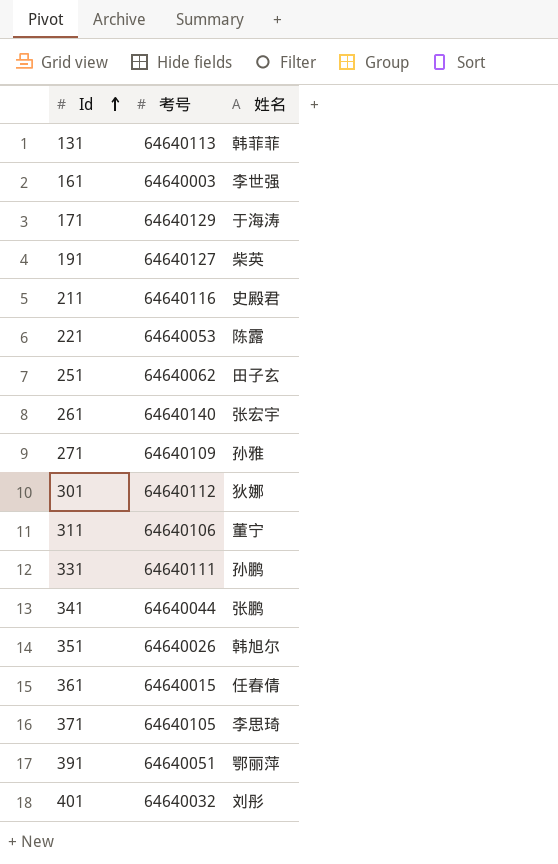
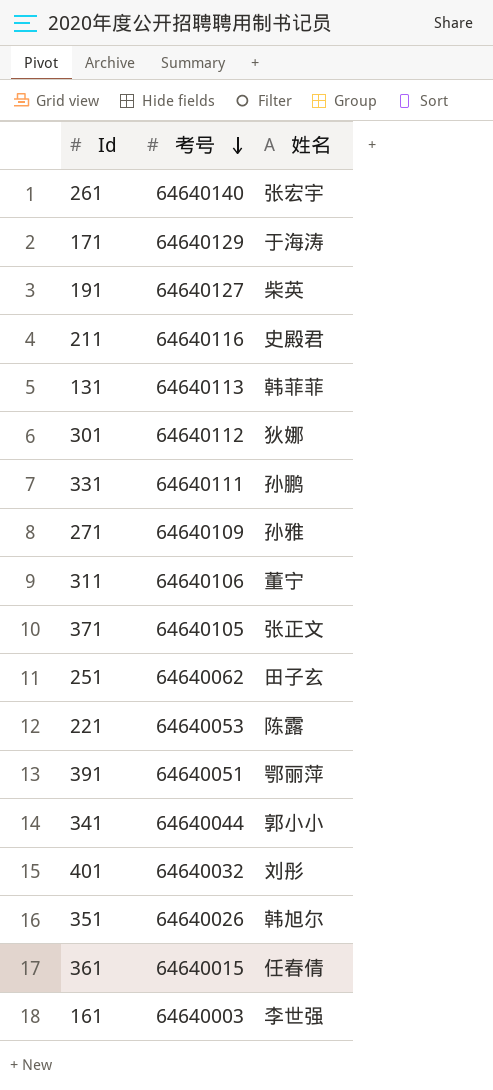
row order: Id ascending -> 考号 descending
371 | 姓名: 李思琦 -> 张正文
341 | 姓名: 张鹏 -> 郭小小

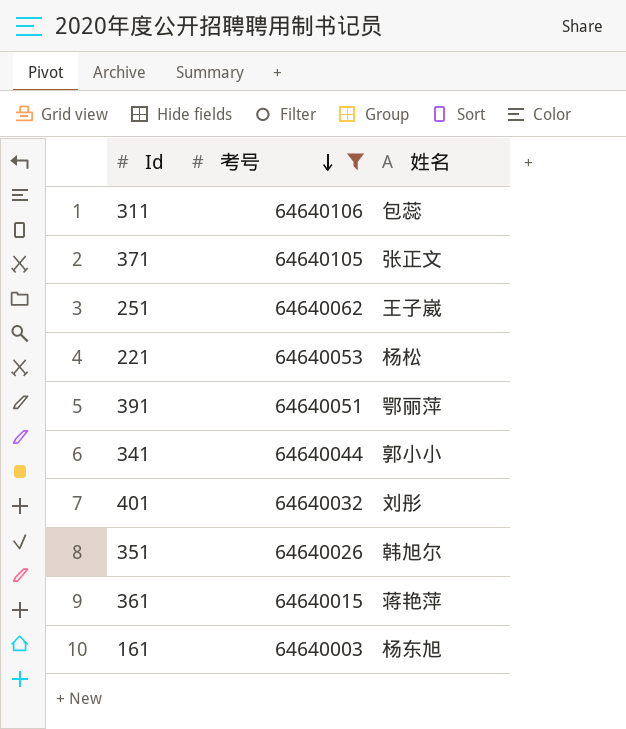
filter: none -> 考号 <= 64640106
311 | 姓名: 董宁 -> 包蕊
251 | 姓名: 田子玄 -> 王子崴
221 | 姓名: 陈露 -> 杨松
361 | 姓名: 任春倩 -> 蒋艳萍
161 | 姓名: 李世强 -> 杨东旭

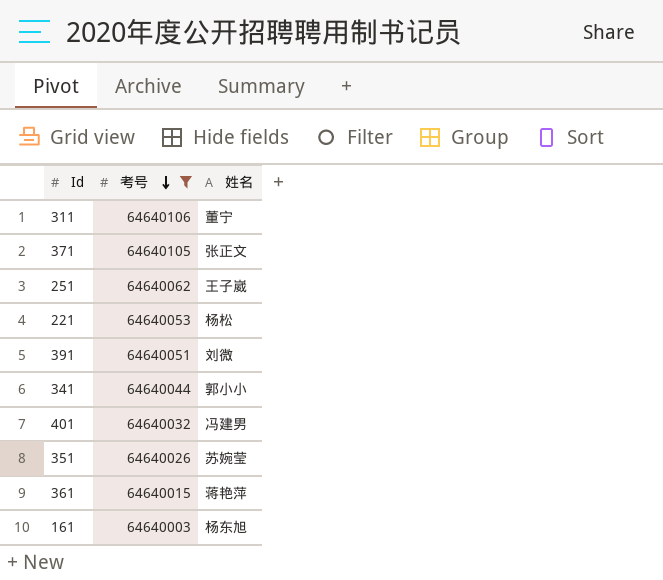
311 | 姓名: 包蕊 -> 董宁
391 | 姓名: 鄂丽萍 -> 刘微
401 | 姓名: 刘彤 -> 冯建男
351 | 姓名: 韩旭尔 -> 苏婉莹

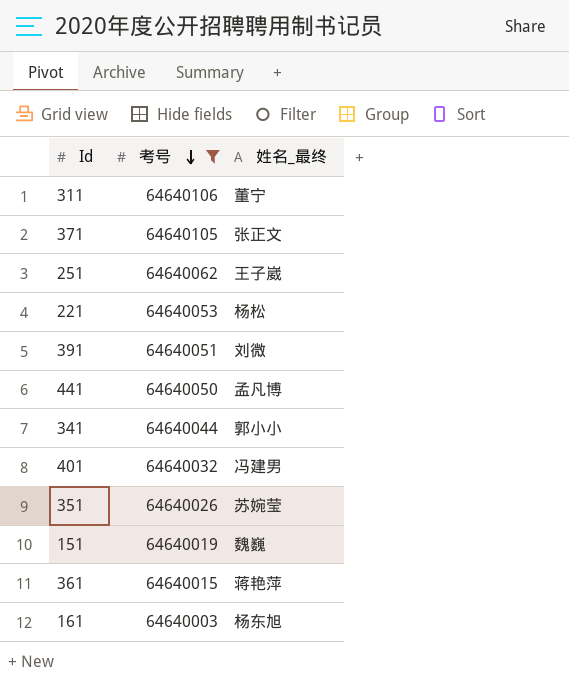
column name: 姓名 -> 姓名_最终
row 441: none -> 64640050 | 孟凡博
row 151: none -> 64640019 | 魏巍

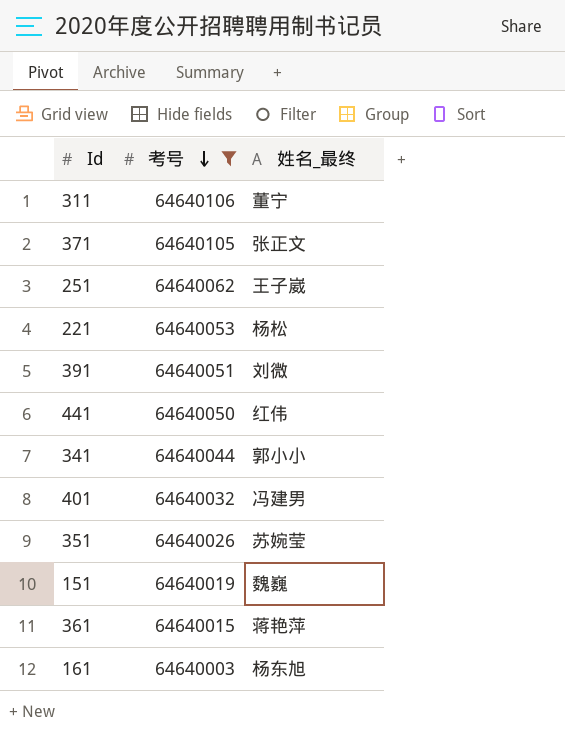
441 | 姓名_最终: 孟凡博 -> 红伟

